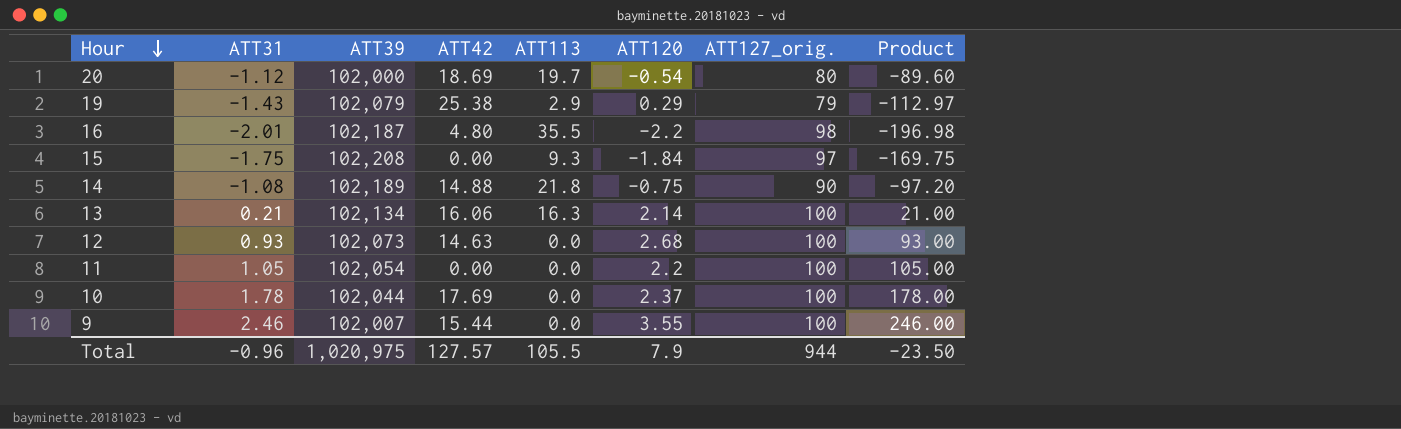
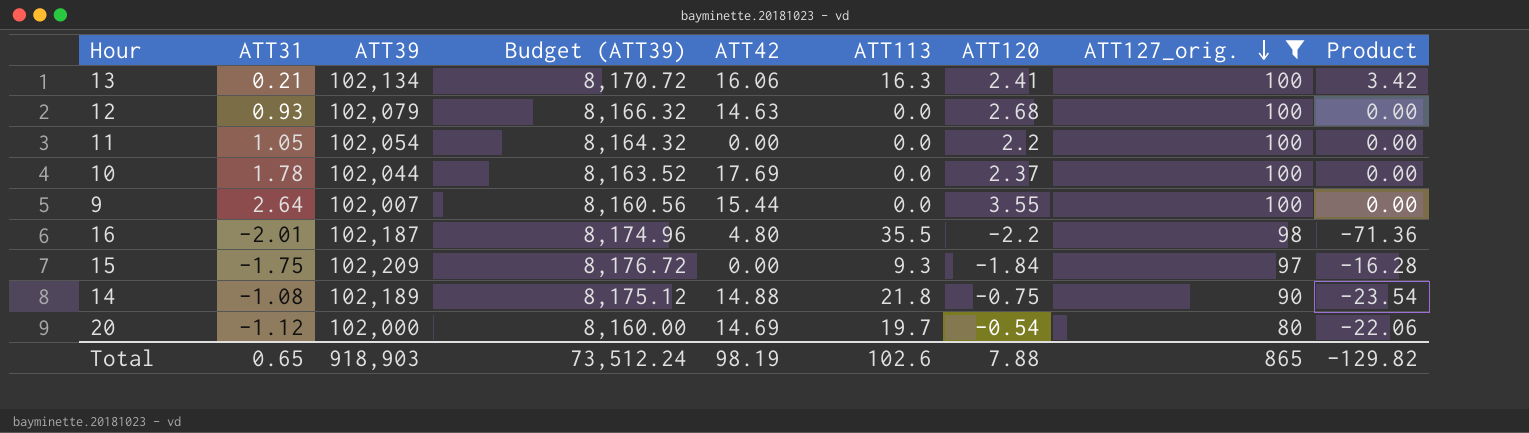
filter: none -> ATT127_orig. != 79
row order: Hour descending -> ATT127_orig. descending
column Budget (ATT39) | formula: none -> [ATT39] * 0.08
column Product | formula: [ATT31] * [ATT127_orig.] -> [ATT31] * [ATT113]
13 | ATT120: 2.14 -> 2.41
12 | ATT39: 102,073 -> 102,079
9 | ATT31: 2.46 -> 2.64
15 | ATT39: 102,208 -> 102,209
20 | ATT42: 18.69 -> 14.69
Total | ATT31: -0.96 -> 0.65
Total | ATT39: 1,020,975 -> 918,903
Total | ATT42: 127.57 -> 98.19
Total | ATT113: 105.5 -> 102.6
Total | ATT120: 7.9 -> 7.88
Total | ATT127_orig.: 944 -> 865
Total | Product: -23.50 -> -129.82

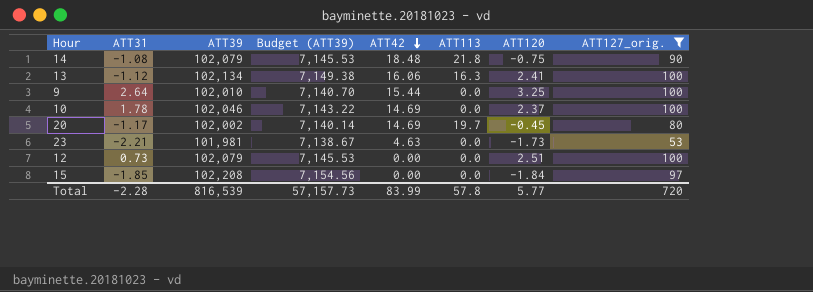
row order: ATT127_orig. descending -> ATT42 descending
column Product | formula: [ATT31] * [ATT113] -> none
column Budget (ATT39) | formula: [ATT39] * 0.08 -> [ATT39] * 0.07
row 11: 1.05 | 102,054 | 8,164.32 | 0.00 | 0.0 | 2.2 | 100 | 0.00 -> none
row 16: -2.01 | 102,187 | 8,174.96 | 4.80 | 35.5 | -2.2 | 98 | -71.36 -> none
14 | ATT39: 102,189 -> 102,079
14 | ATT42: 14.88 -> 18.48
13 | ATT31: 0.21 -> -1.12
9 | ATT39: 102,007 -> 102,010
9 | ATT120: 3.55 -> 3.25
10 | ATT39: 102,044 -> 102,046
10 | ATT42: 17.69 -> 14.69
20 | ATT31: -1.12 -> -1.17
20 | ATT39: 102,000 -> 102,002
20 | ATT120: -0.54 -> -0.45
row 23: none -> -2.21 | 101,981 | 7,138.67 | 4.63 | 0.0 | -1.73 | 53
12 | ATT31: 0.93 -> 0.73
12 | ATT42: 14.63 -> 0.00
12 | ATT120: 2.68 -> 2.51
15 | ATT31: -1.75 -> -1.85
15 | ATT39: 102,209 -> 102,208
15 | ATT113: 9.3 -> 0.0
Total | ATT31: 0.65 -> -2.28
Total | ATT39: 918,903 -> 816,539
Total | Budget (ATT39): 73,512.24 -> 57,157.73
Total | ATT42: 98.19 -> 83.99
Total | ATT113: 102.6 -> 57.8
Total | ATT120: 7.88 -> 5.77
Total | ATT127_orig.: 865 -> 720

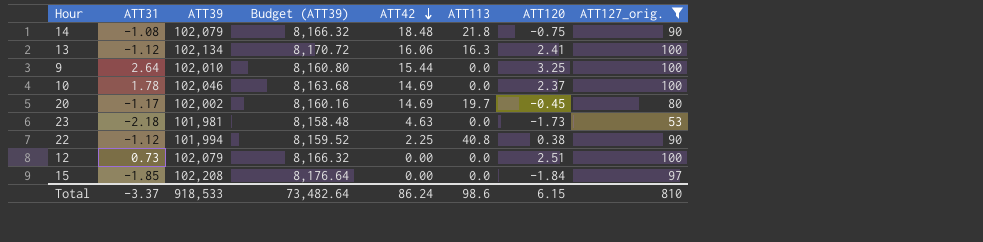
column Budget (ATT39) | formula: [ATT39] * 0.07 -> [ATT39] * 0.08
23 | ATT31: -2.21 -> -2.18
row 22: none -> -1.12 | 101,994 | 8,159.52 | 2.25 | 40.8 | 0.38 | 90
Total | ATT31: -2.28 -> -3.37
Total | ATT39: 816,539 -> 918,533
Total | Budget (ATT39): 57,157.73 -> 73,482.64
Total | ATT42: 83.99 -> 86.24
Total | ATT113: 57.8 -> 98.6
Total | ATT120: 5.77 -> 6.15
Total | ATT127_orig.: 720 -> 810

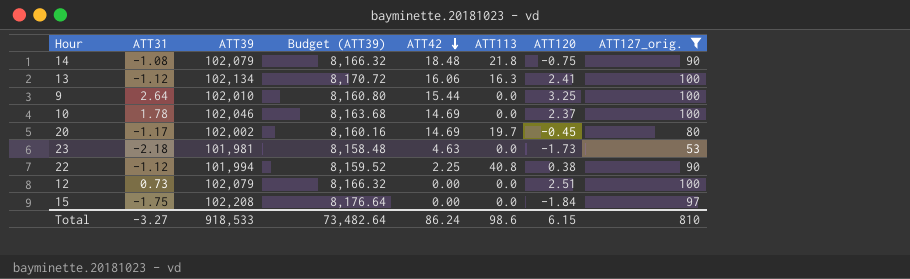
15 | ATT31: -1.85 -> -1.75
Total | ATT31: -3.37 -> -3.27

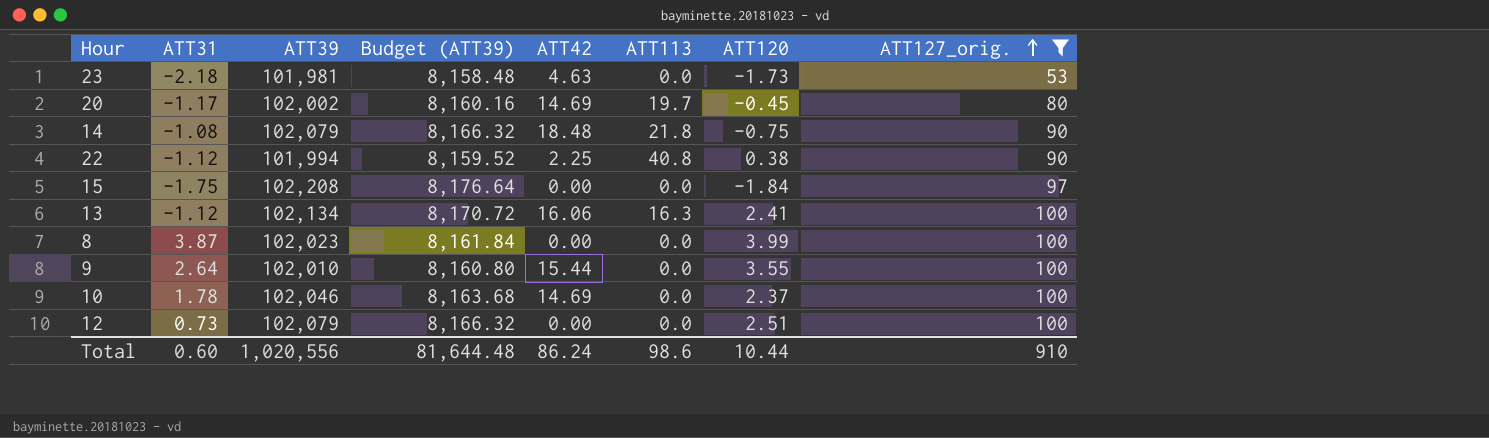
row order: ATT42 descending -> ATT127_orig. ascending
row 8: none -> 3.87 | 102,023 | 8,161.84 | 0.00 | 0.0 | 3.99 | 100
9 | ATT120: 3.25 -> 3.55
Total | ATT31: -3.27 -> 0.60
Total | ATT39: 918,533 -> 1,020,556
Total | Budget (ATT39): 73,482.64 -> 81,644.48
Total | ATT120: 6.15 -> 10.44
Total | ATT127_orig.: 810 -> 910

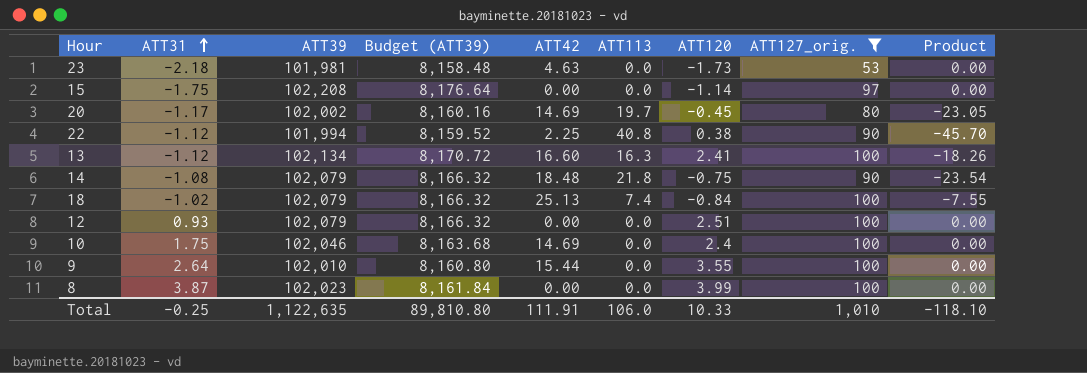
row order: ATT127_orig. ascending -> ATT31 ascending
column Product | formula: none -> [ATT31] * [ATT113]
15 | ATT120: -1.84 -> -1.14
13 | ATT42: 16.06 -> 16.60
row 18: none -> -1.02 | 102,079 | 8,166.32 | 25.13 | 7.4 | -0.84 | 100 | -7.55
12 | ATT31: 0.73 -> 0.93
10 | ATT31: 1.78 -> 1.75
10 | ATT120: 2.37 -> 2.4
Total | ATT31: 0.60 -> -0.25
Total | ATT39: 1,020,556 -> 1,122,635
Total | Budget (ATT39): 81,644.48 -> 89,810.80
Total | ATT42: 86.24 -> 111.91
Total | ATT113: 98.6 -> 106.0
Total | ATT120: 10.44 -> 10.33
Total | ATT127_orig.: 910 -> 1,010

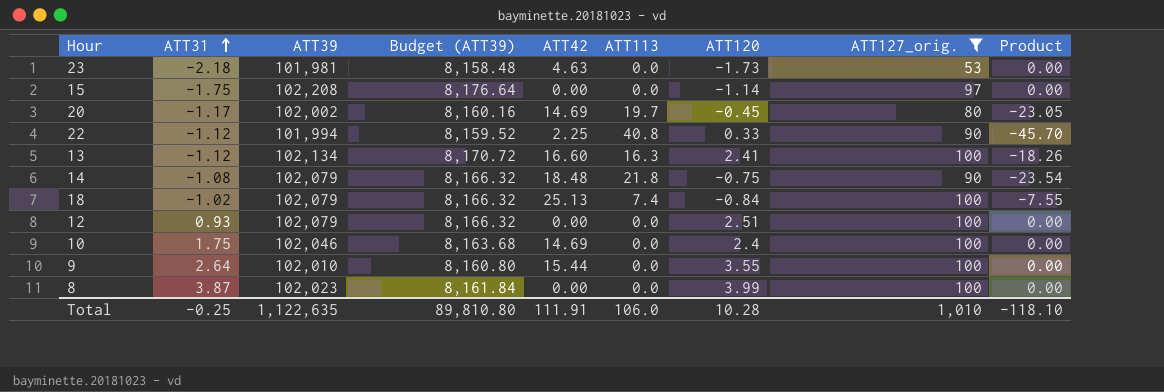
22 | ATT120: 0.38 -> 0.33
Total | ATT120: 10.33 -> 10.28

